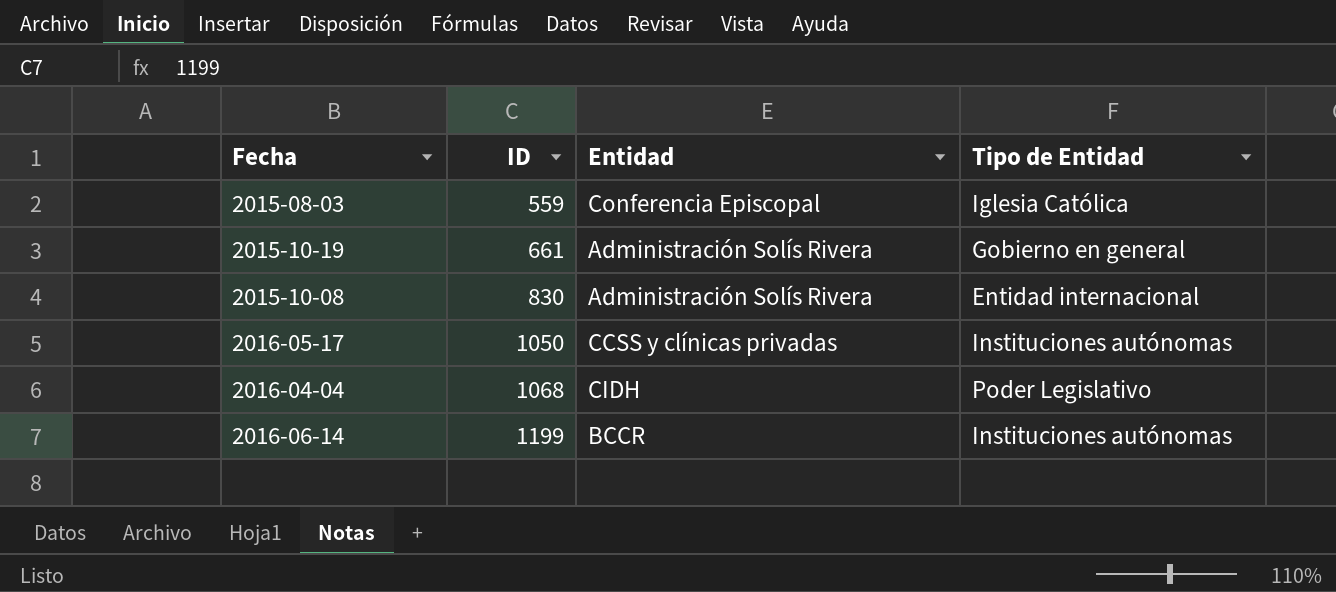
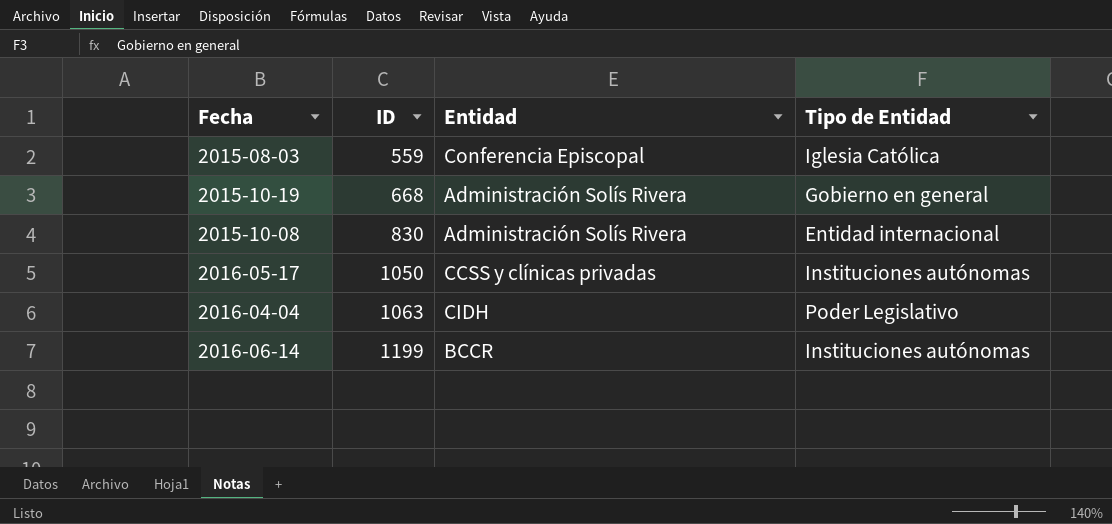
2015-10-19 | ID: 661 -> 668
2016-04-04 | ID: 1068 -> 1063

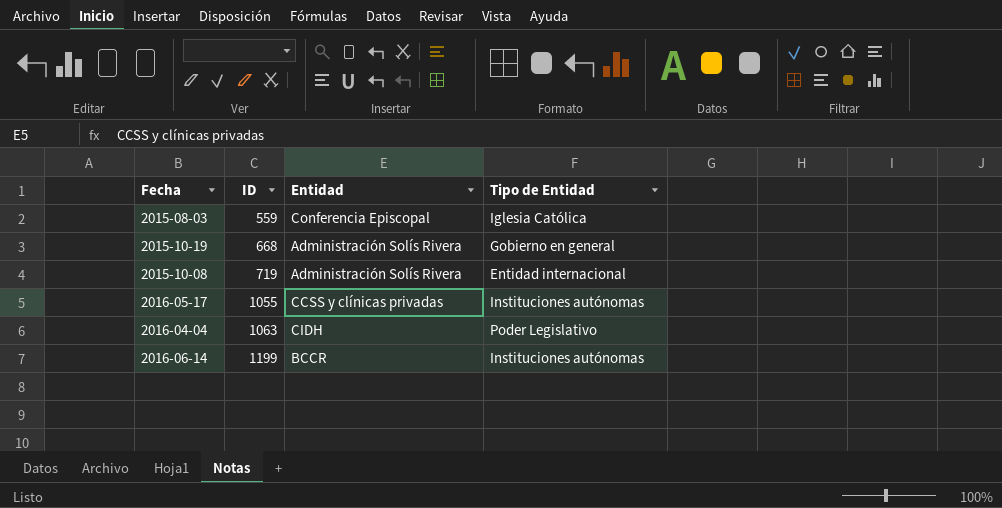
2015-10-08 | ID: 830 -> 719
2016-05-17 | ID: 1050 -> 1055

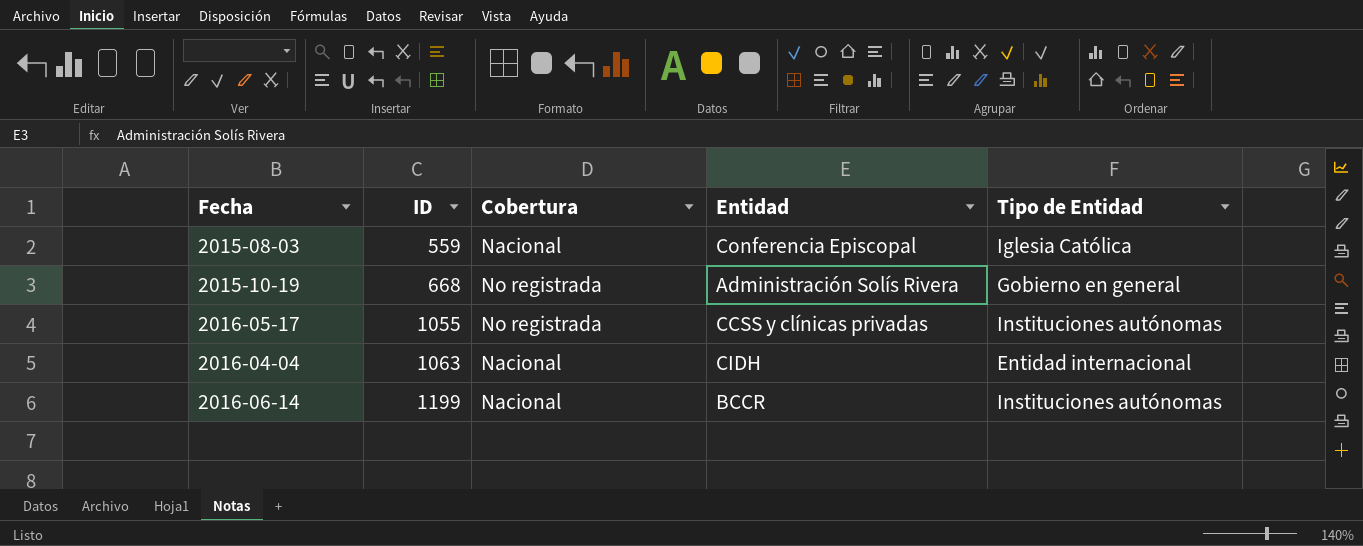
column Cobertura | position: none -> 3
row 2015-10-08: 719 | Administración Solís Rivera | Entidad internacional -> none
2016-04-04 | Tipo de Entidad: Poder Legislativo -> Entidad internacional

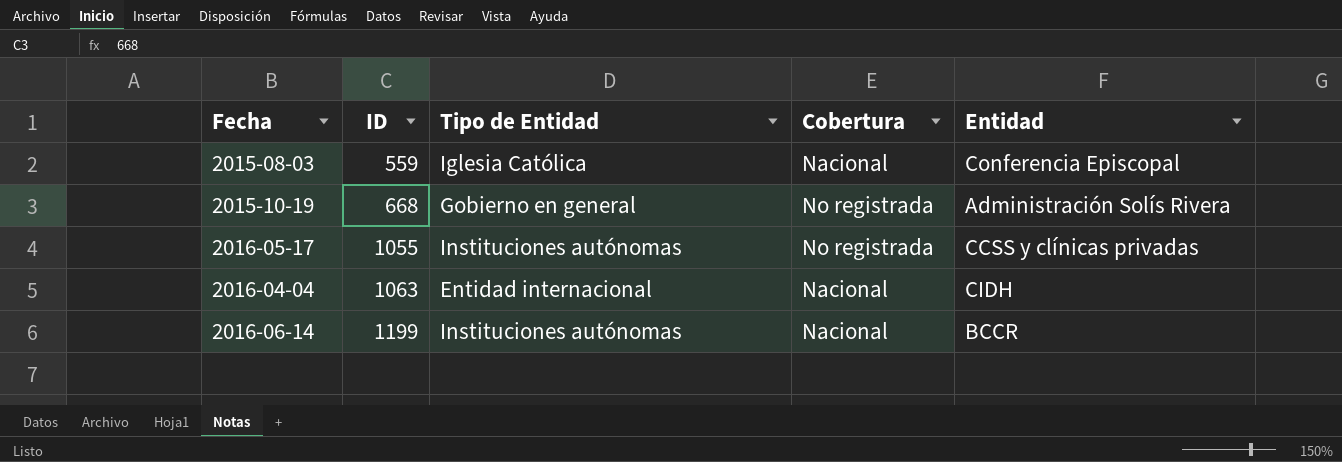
column Tipo de Entidad | position: 5 -> 3

